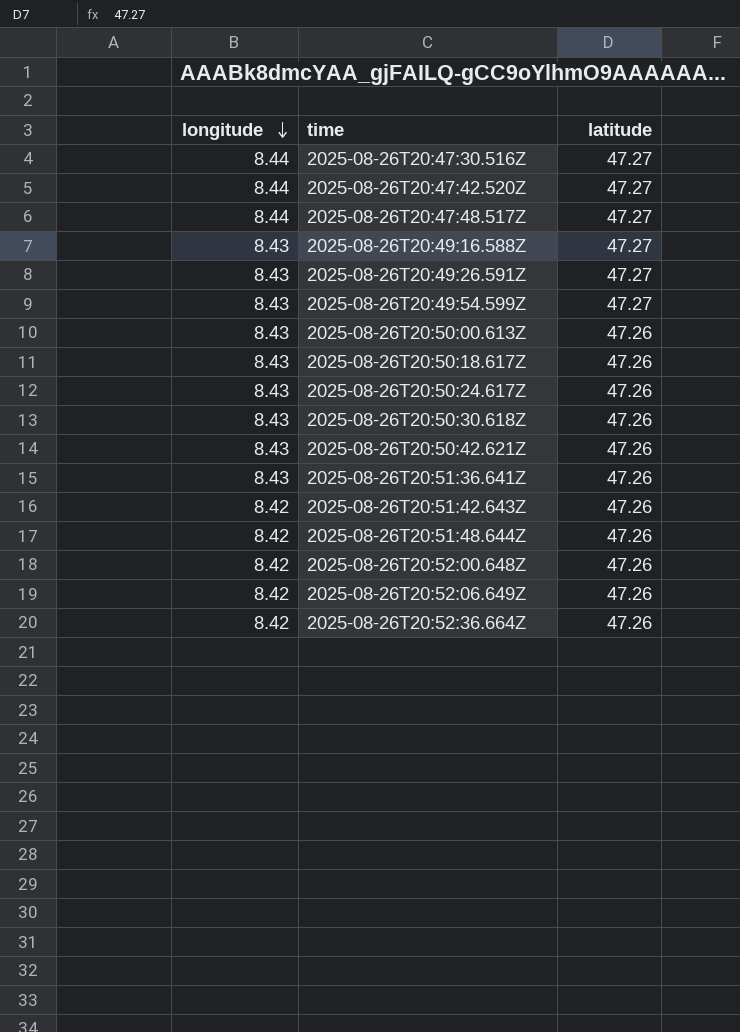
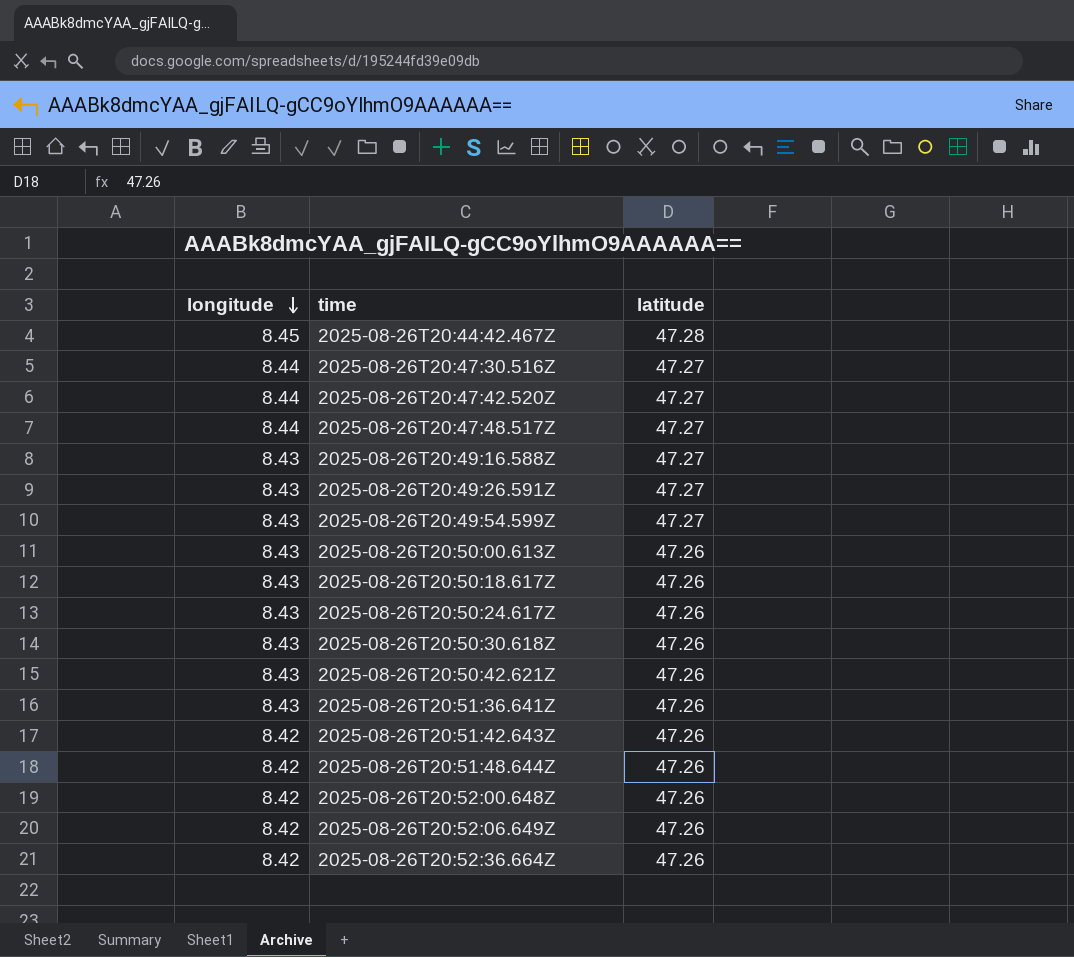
row 2025-08-26T20:44:42.467Z: none -> 8.45 | 47.28

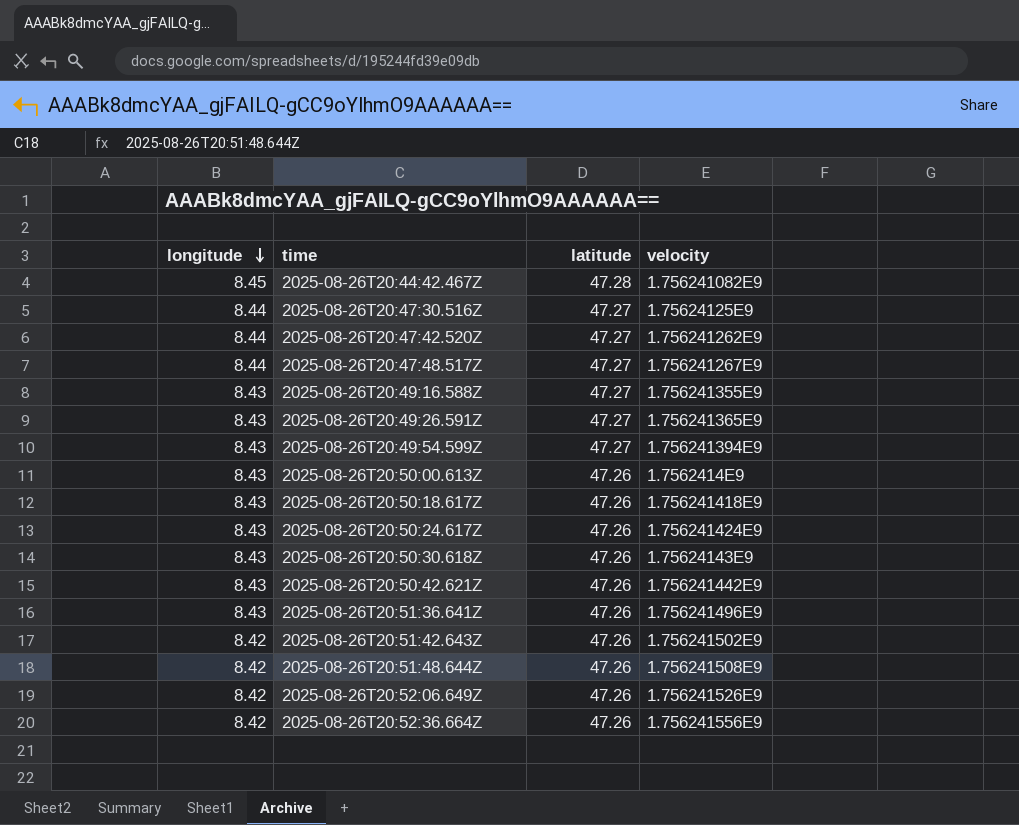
column velocity | position: none -> 4
row 2025-08-26T20:52:00.648Z: 8.42 | 47.26 -> none

